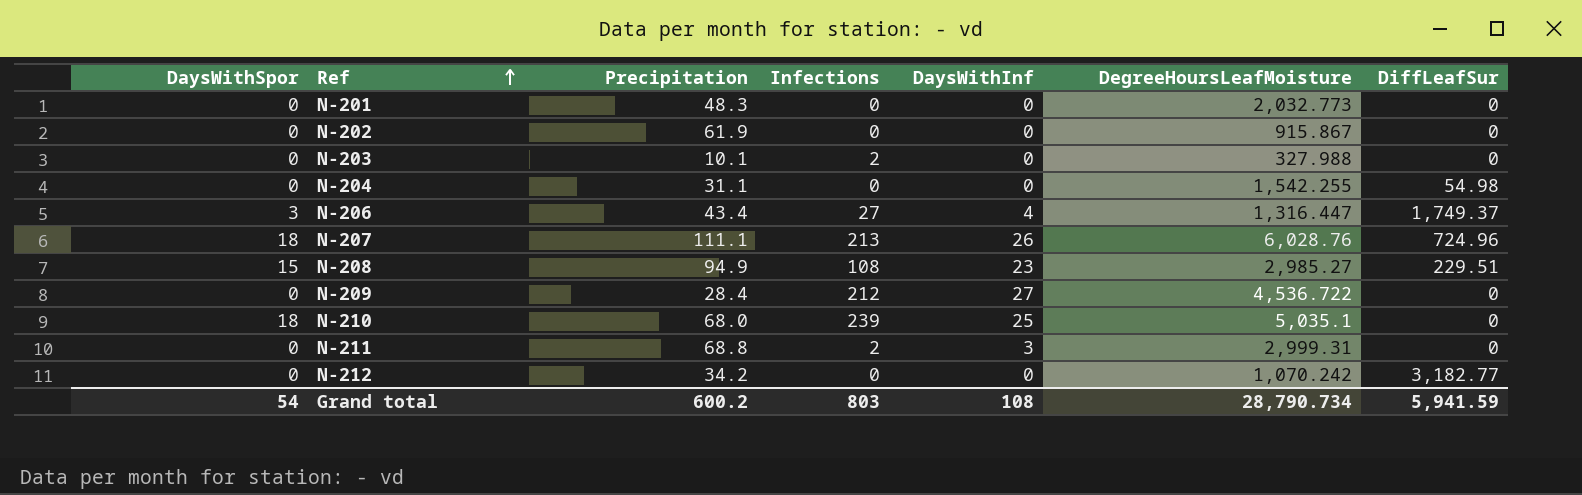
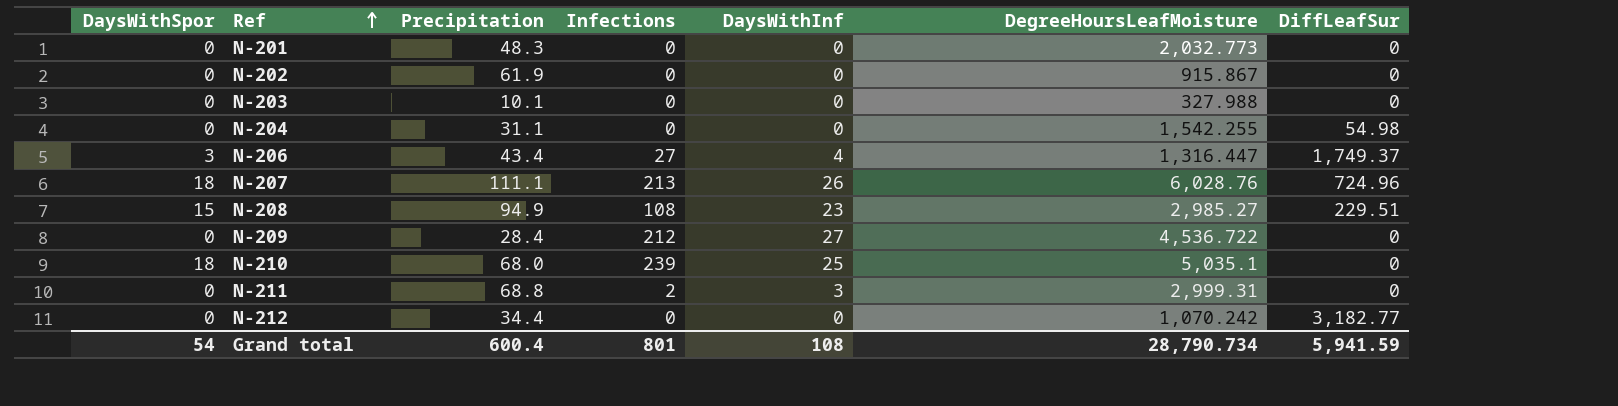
N-203 | Infections: 2 -> 0
N-212 | Precipitation: 34.2 -> 34.4
Grand total | Precipitation: 600.2 -> 600.4
Grand total | Infections: 803 -> 801

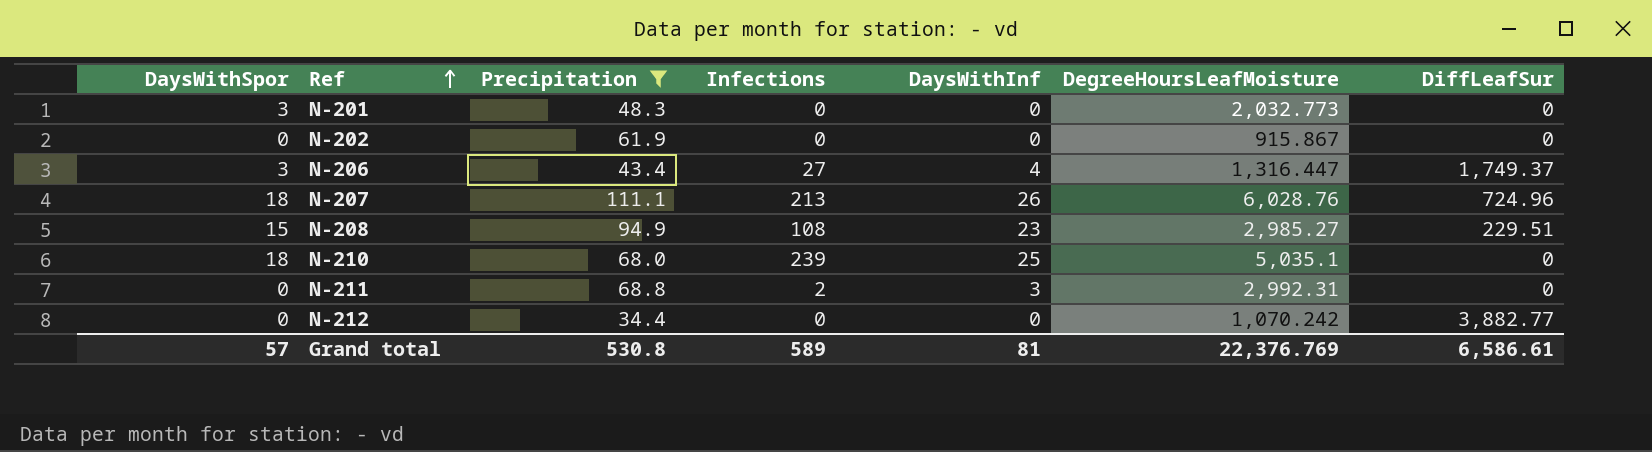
filter: none -> Precipitation >= 34.4
N-201 | DaysWithSpor: 0 -> 3
N-211 | DegreeHoursLeafMoisture: 2,999.31 -> 2,992.31
N-212 | DiffLeafSur: 3,182.77 -> 3,882.77
Grand total | DaysWithSpor: 54 -> 57
Grand total | Precipitation: 600.4 -> 530.8
Grand total | Infections: 801 -> 589
Grand total | DaysWithInf: 108 -> 81
Grand total | DegreeHoursLeafMoisture: 28,790.734 -> 22,376.769
Grand total | DiffLeafSur: 5,941.59 -> 6,586.61

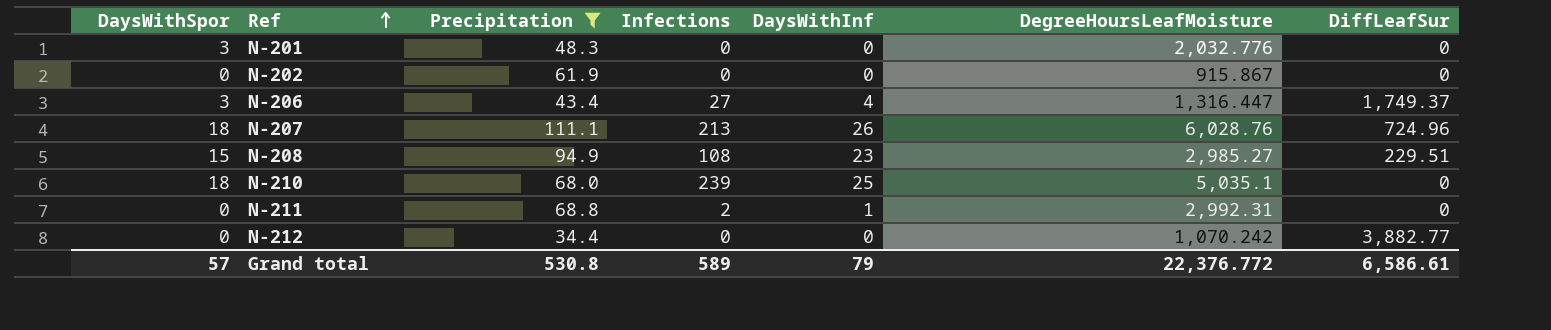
N-201 | DegreeHoursLeafMoisture: 2,032.773 -> 2,032.776
N-211 | DaysWithInf: 3 -> 1
Grand total | DaysWithInf: 81 -> 79
Grand total | DegreeHoursLeafMoisture: 22,376.769 -> 22,376.772

